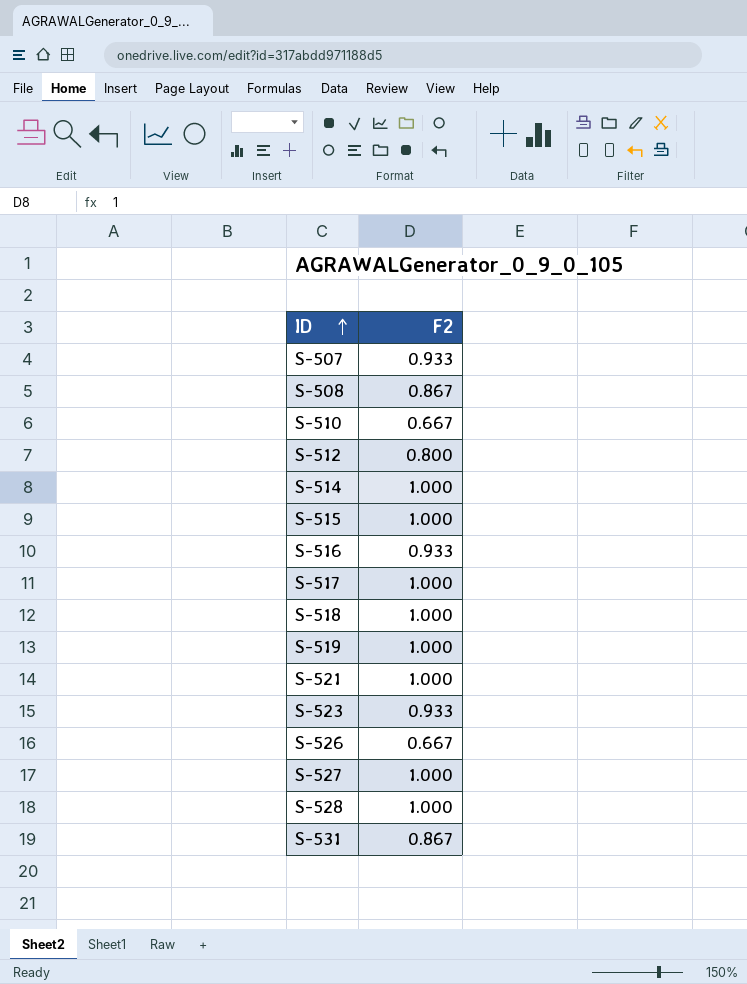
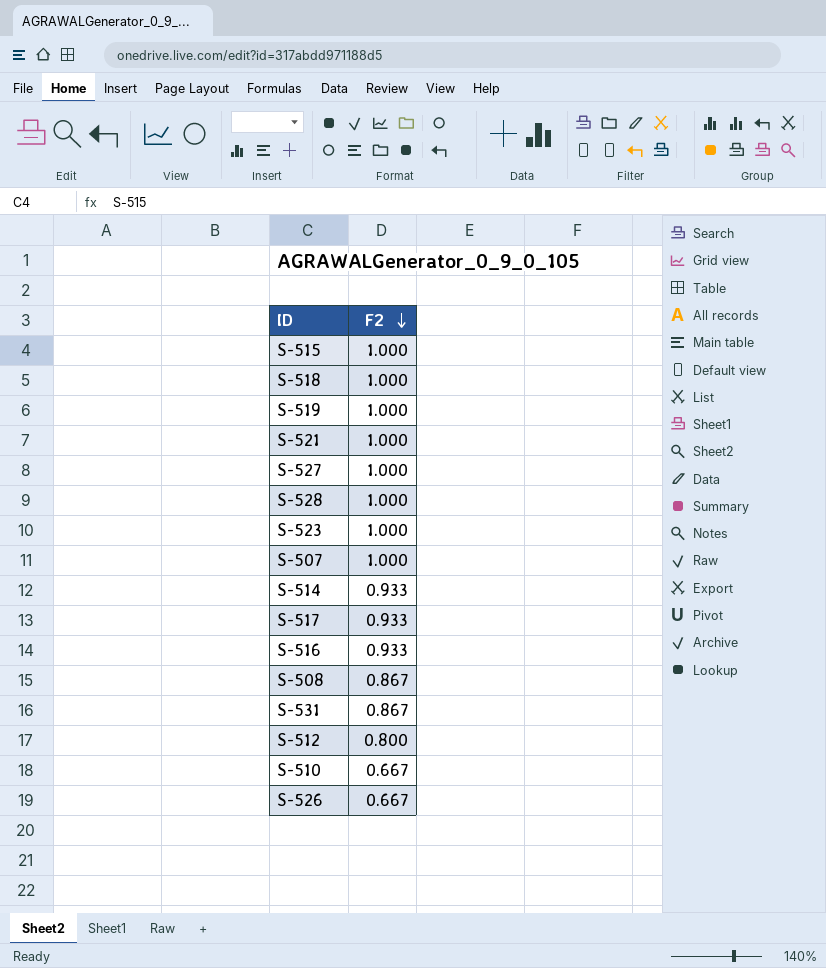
row order: ID ascending -> F2 descending
S-523 | F2: 0.933 -> 1.000
S-507 | F2: 0.933 -> 1.000
S-514 | F2: 1.000 -> 0.933
S-517 | F2: 1.000 -> 0.933

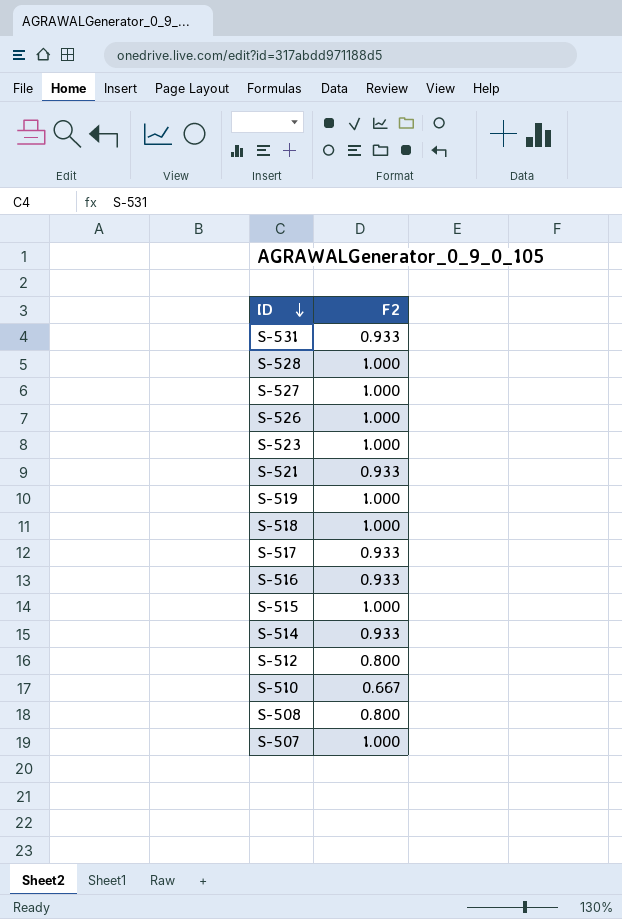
row order: F2 descending -> ID descending
S-531 | F2: 0.867 -> 0.933
S-526 | F2: 0.667 -> 1.000
S-521 | F2: 1.000 -> 0.933
S-508 | F2: 0.867 -> 0.800

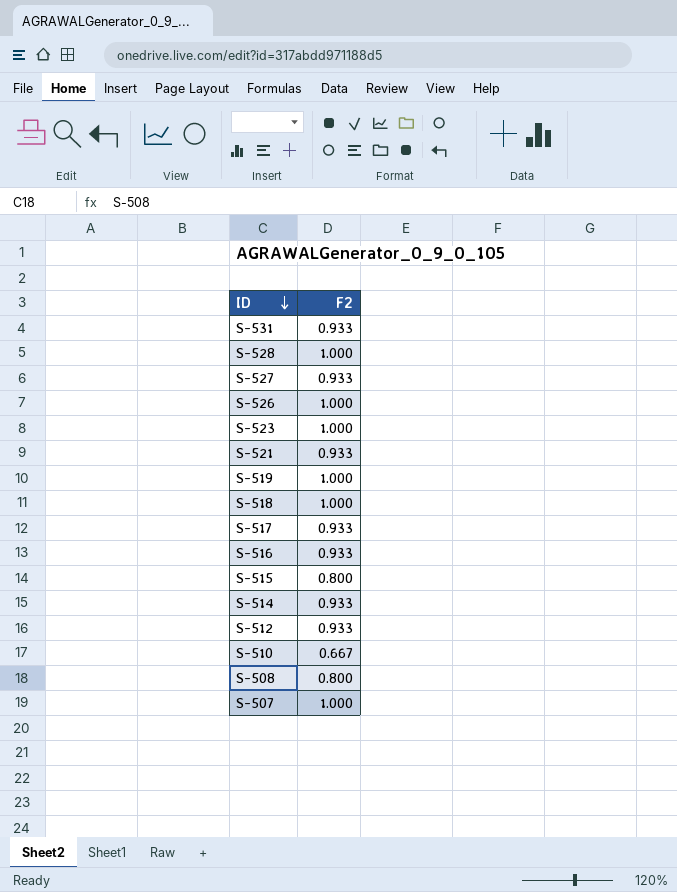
S-527 | F2: 1.000 -> 0.933
S-515 | F2: 1.000 -> 0.800
S-512 | F2: 0.800 -> 0.933

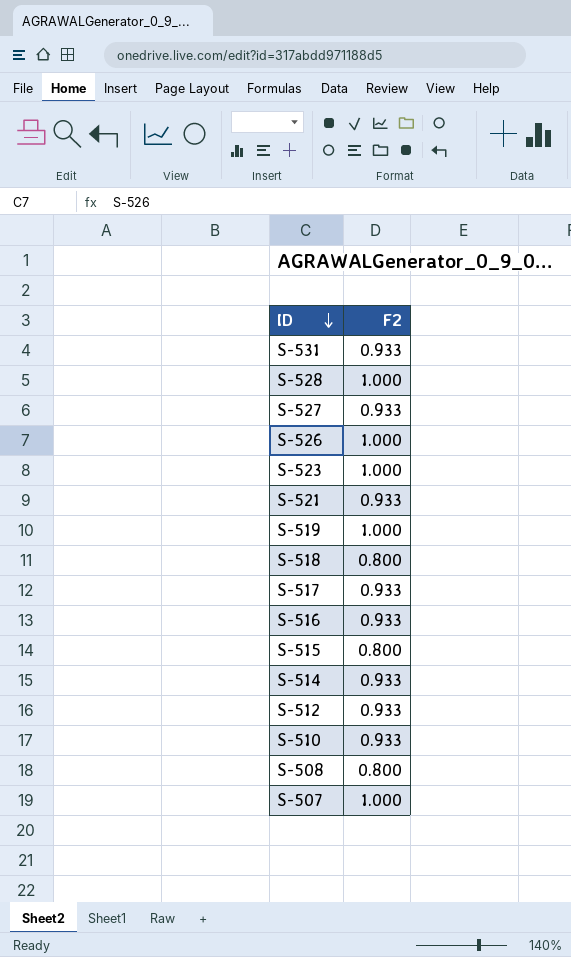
S-518 | F2: 1.000 -> 0.800
S-510 | F2: 0.667 -> 0.933

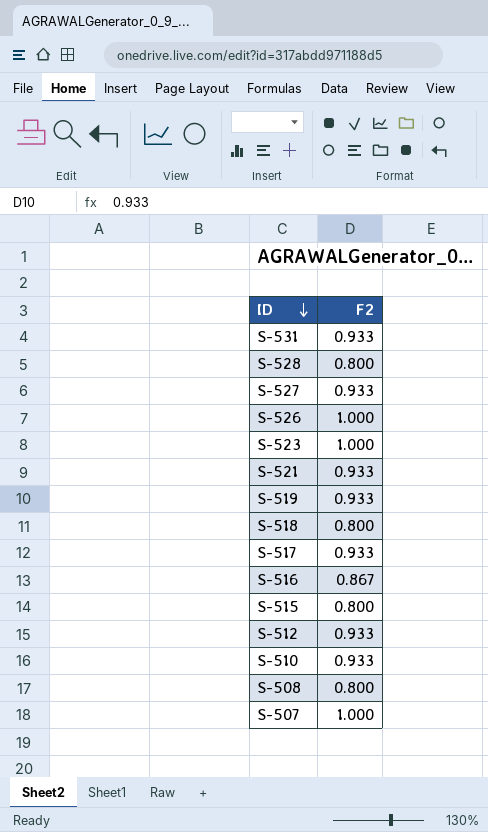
row S-514: 0.933 -> none
S-528 | F2: 1.000 -> 0.800
S-519 | F2: 1.000 -> 0.933
S-516 | F2: 0.933 -> 0.867

